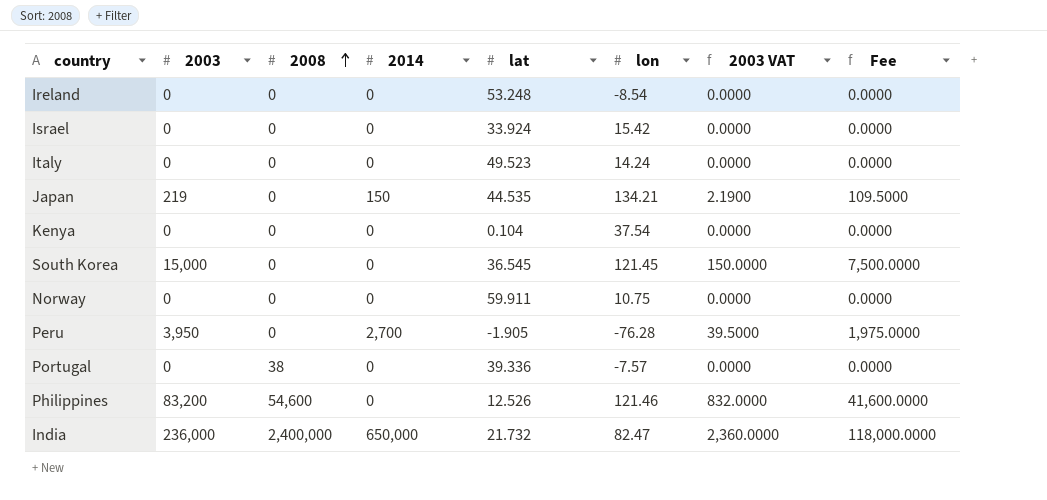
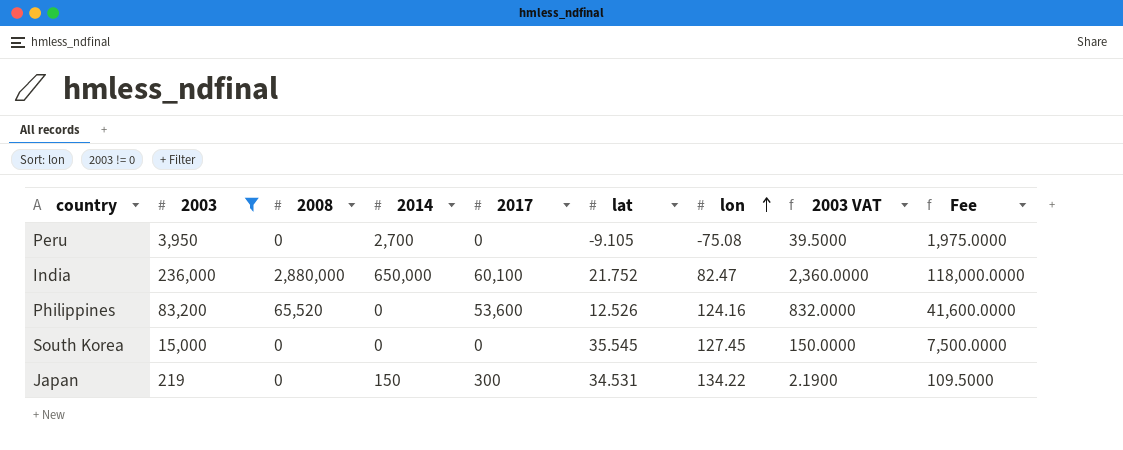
filter: none -> 2003 != 0
row order: 2008 ascending -> lon ascending
column 2017 | position: none -> 5
Peru | lat: -1.905 -> -9.105
Peru | lon: -76.28 -> -75.08
India | 2008: 2,400,000 -> 2,880,000
India | lat: 21.732 -> 21.752
Philippines | 2008: 54,600 -> 65,520
Philippines | lon: 121.46 -> 124.16
South Korea | lat: 36.545 -> 35.545
South Korea | lon: 121.45 -> 127.45
Japan | lat: 44.535 -> 34.531
Japan | lon: 134.21 -> 134.22

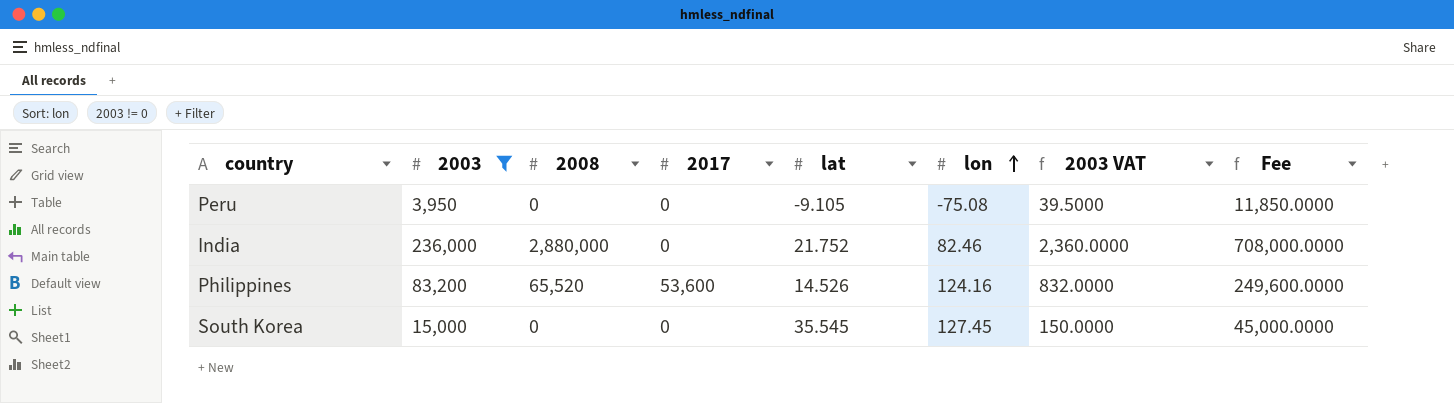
column 2014 | position: 4 -> none
column Fee | formula: [2003] * 0.5 -> [2003] * 3
row Japan: 219 | 0 | 150 | 300 | 34.531 | 134.22 | 2.1900 | 109.5000 -> none
India | 2017: 60,100 -> 0
India | lon: 82.47 -> 82.46
Philippines | lat: 12.526 -> 14.526

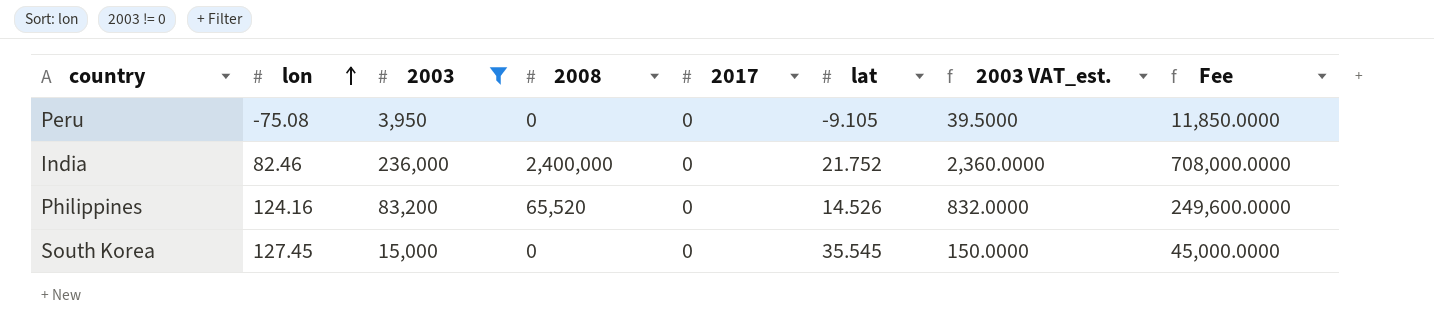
column lon | position: 6 -> 2
column name: 2003 VAT -> 2003 VAT_est.
India | 2008: 2,880,000 -> 2,400,000
Philippines | 2017: 53,600 -> 0

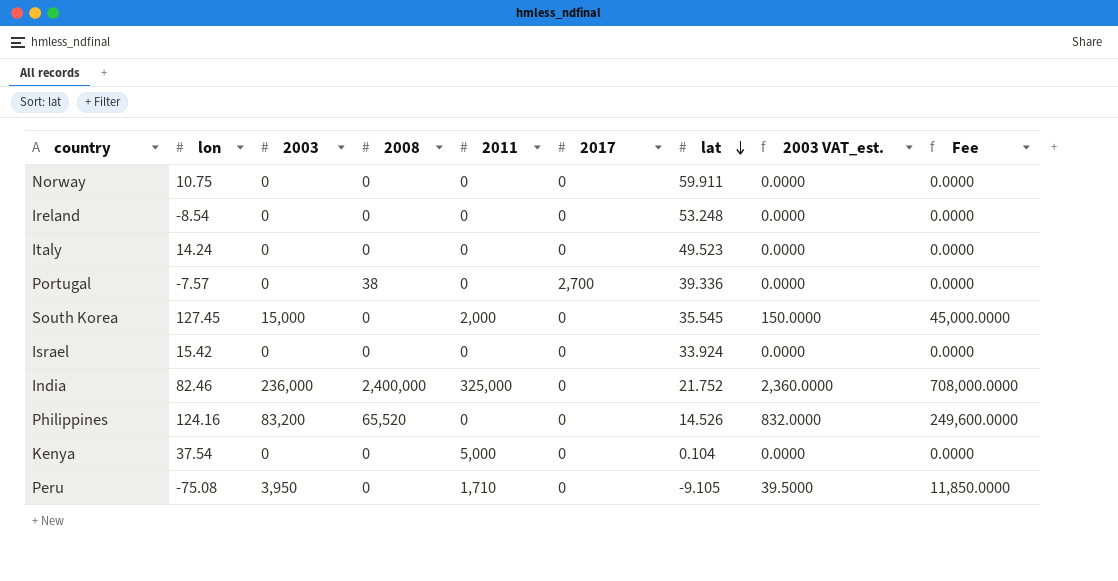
filter: 2003 != 0 -> none
row order: lon ascending -> lat descending
column 2011 | position: none -> 5

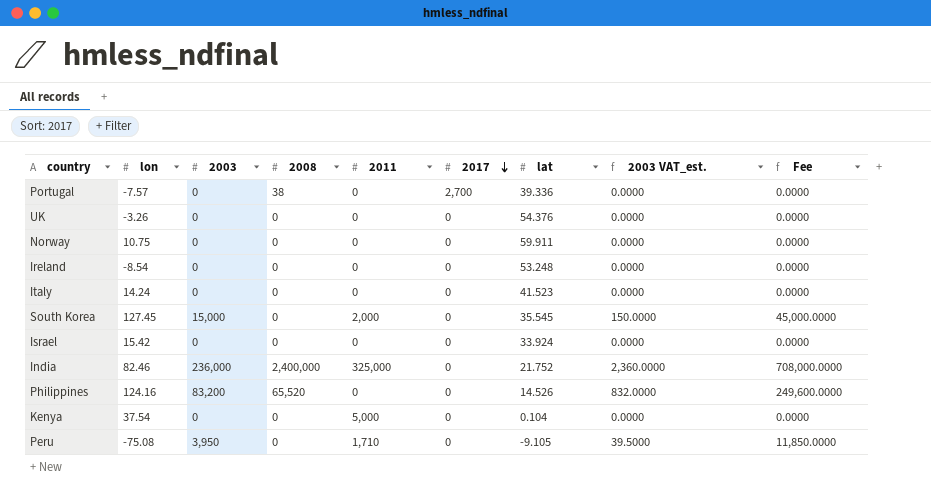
row order: lat descending -> 2017 descending
row UK: none -> -3.26 | 0 | 0 | 0 | 0 | 54.376 | 0.0000 | 0.0000
Italy | lat: 49.523 -> 41.523

